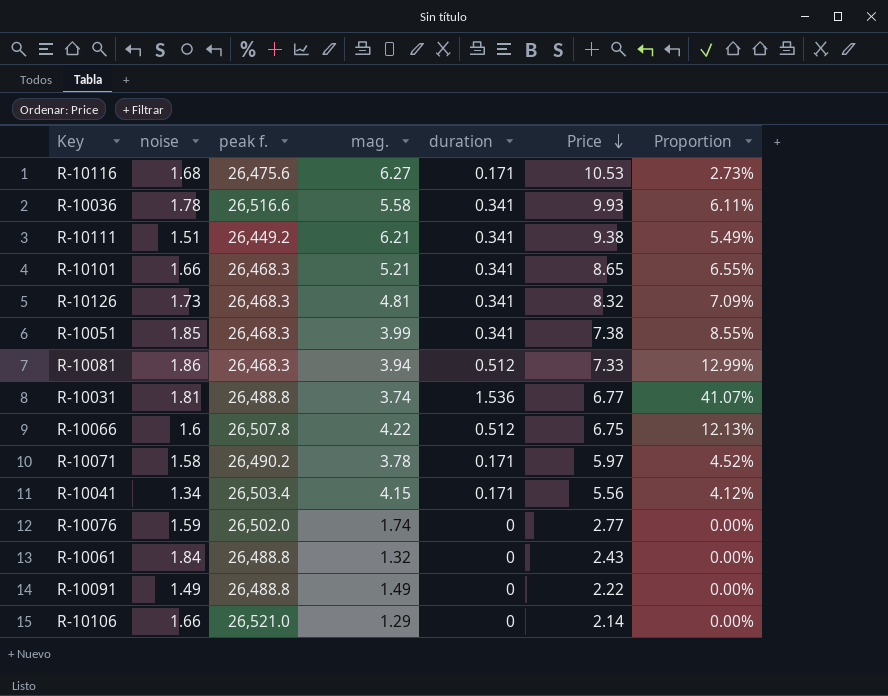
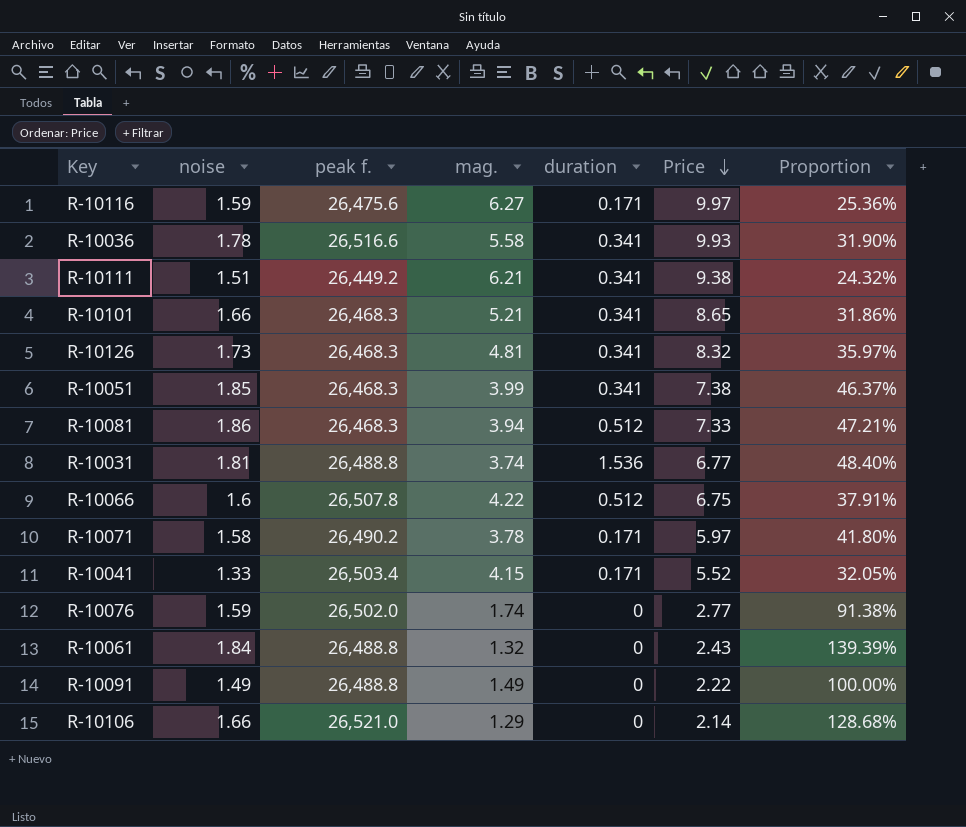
column Proportion | formula: [duration] / [mag.] -> [noise] / [mag.]
R-10116 | noise: 1.68 -> 1.59
R-10116 | Price: 10.53 -> 9.97
R-10041 | noise: 1.34 -> 1.33
R-10041 | Price: 5.56 -> 5.52

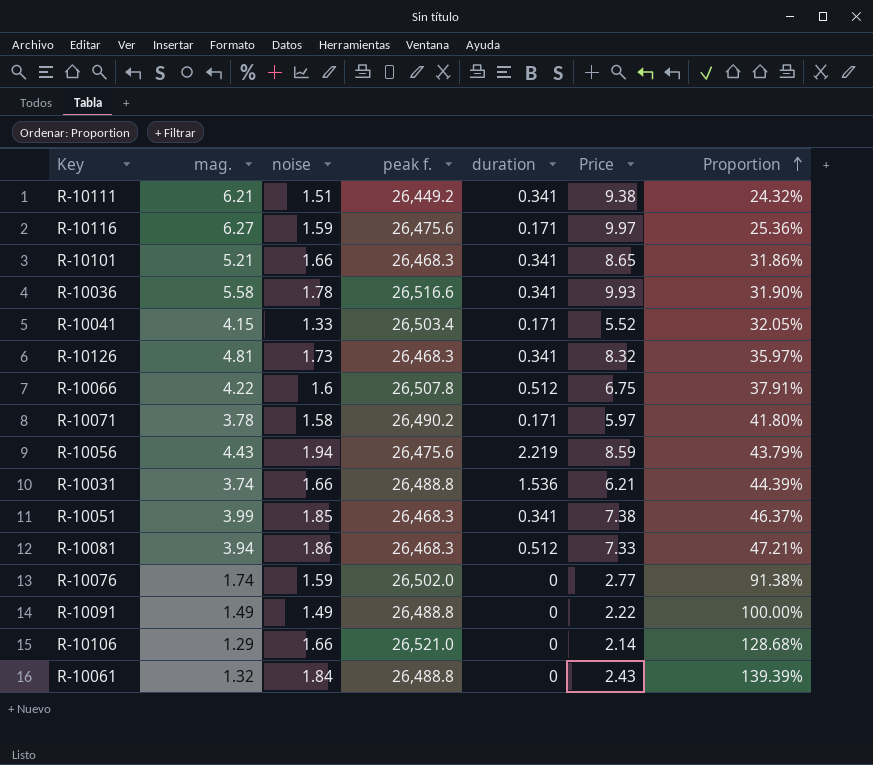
row order: Price descending -> Proportion ascending
column mag. | position: 4 -> 2
row R-10056: none -> 4.43 | 1.94 | 26,475.6 | 2.219 | 8.59 | 43.79%
R-10031 | noise: 1.81 -> 1.66
R-10031 | Price: 6.77 -> 6.21
R-10031 | Proportion: 48.40% -> 44.39%

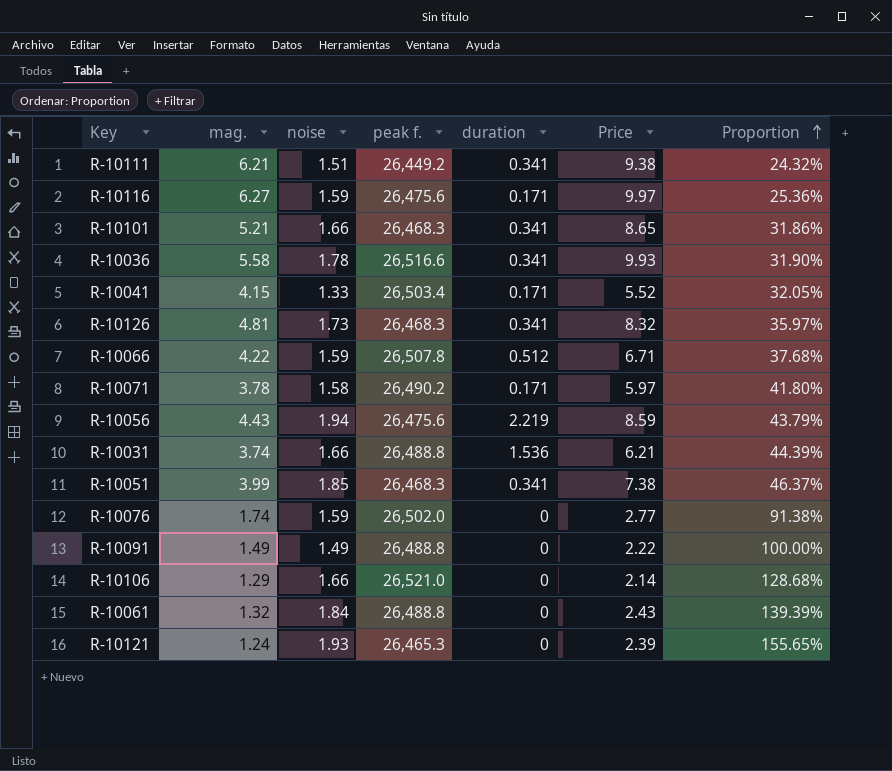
row R-10081: 3.94 | 1.86 | 26,468.3 | 0.512 | 7.33 | 47.21% -> none
R-10066 | noise: 1.6 -> 1.59
R-10066 | Price: 6.75 -> 6.71
R-10066 | Proportion: 37.91% -> 37.68%
row R-10121: none -> 1.24 | 1.93 | 26,465.3 | 0 | 2.39 | 155.65%

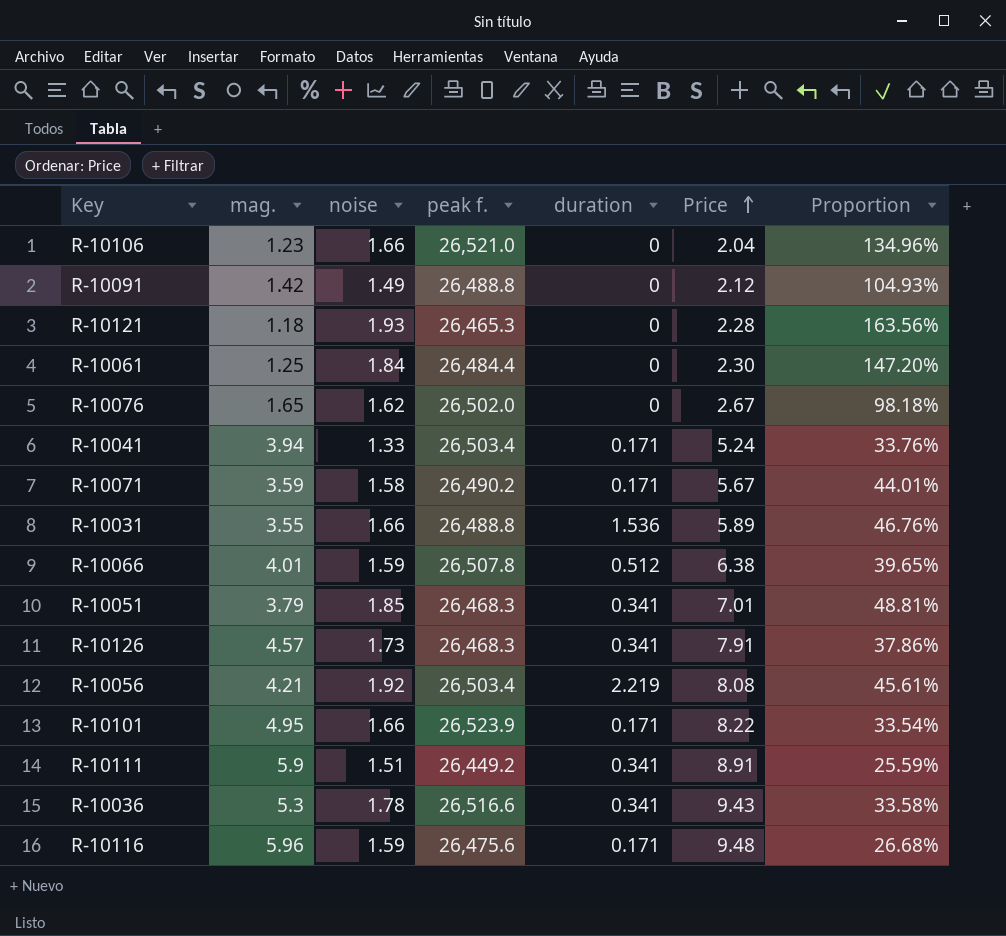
row order: Proportion ascending -> Price ascending
R-10106 | mag.: 1.29 -> 1.23
R-10106 | Price: 2.14 -> 2.04
R-10106 | Proportion: 128.68% -> 134.96%
R-10091 | mag.: 1.49 -> 1.42
R-10091 | Price: 2.22 -> 2.12
R-10091 | Proportion: 100.00% -> 104.93%
R-10121 | mag.: 1.24 -> 1.18
R-10121 | Price: 2.39 -> 2.28
R-10121 | Proportion: 155.65% -> 163.56%
R-10061 | mag.: 1.32 -> 1.25
R-10061 | peak f.: 26,488.8 -> 26,484.4
R-10061 | Price: 2.43 -> 2.30
R-10061 | Proportion: 139.39% -> 147.20%
R-10076 | mag.: 1.74 -> 1.65
R-10076 | noise: 1.59 -> 1.62
R-10076 | Price: 2.77 -> 2.67
R-10076 | Proportion: 91.38% -> 98.18%
R-10041 | mag.: 4.15 -> 3.94
R-10041 | Price: 5.52 -> 5.24
R-10041 | Proportion: 32.05% -> 33.76%
R-10071 | mag.: 3.78 -> 3.59
R-10071 | Price: 5.97 -> 5.67
R-10071 | Proportion: 41.80% -> 44.01%
R-10031 | mag.: 3.74 -> 3.55
R-10031 | Price: 6.21 -> 5.89
R-10031 | Proportion: 44.39% -> 46.76%
R-10066 | mag.: 4.22 -> 4.01
R-10066 | Price: 6.71 -> 6.38
R-10066 | Proportion: 37.68% -> 39.65%
R-10051 | mag.: 3.99 -> 3.79
R-10051 | Price: 7.38 -> 7.01
R-10051 | Proportion: 46.37% -> 48.81%
R-10126 | mag.: 4.81 -> 4.57
R-10126 | Price: 8.32 -> 7.91
R-10126 | Proportion: 35.97% -> 37.86%
R-10056 | mag.: 4.43 -> 4.21
R-10056 | noise: 1.94 -> 1.92
R-10056 | peak f.: 26,475.6 -> 26,503.4
R-10056 | Price: 8.59 -> 8.08
R-10056 | Proportion: 43.79% -> 45.61%
R-10101 | mag.: 5.21 -> 4.95
R-10101 | peak f.: 26,468.3 -> 26,523.9
R-10101 | duration: 0.341 -> 0.171
R-10101 | Price: 8.65 -> 8.22
R-10101 | Proportion: 31.86% -> 33.54%
R-10111 | mag.: 6.21 -> 5.9
R-10111 | Price: 9.38 -> 8.91
R-10111 | Proportion: 24.32% -> 25.59%
R-10036 | mag.: 5.58 -> 5.3
R-10036 | Price: 9.93 -> 9.43
R-10036 | Proportion: 31.90% -> 33.58%
R-10116 | mag.: 6.27 -> 5.96
R-10116 | Price: 9.97 -> 9.48
R-10116 | Proportion: 25.36% -> 26.68%

